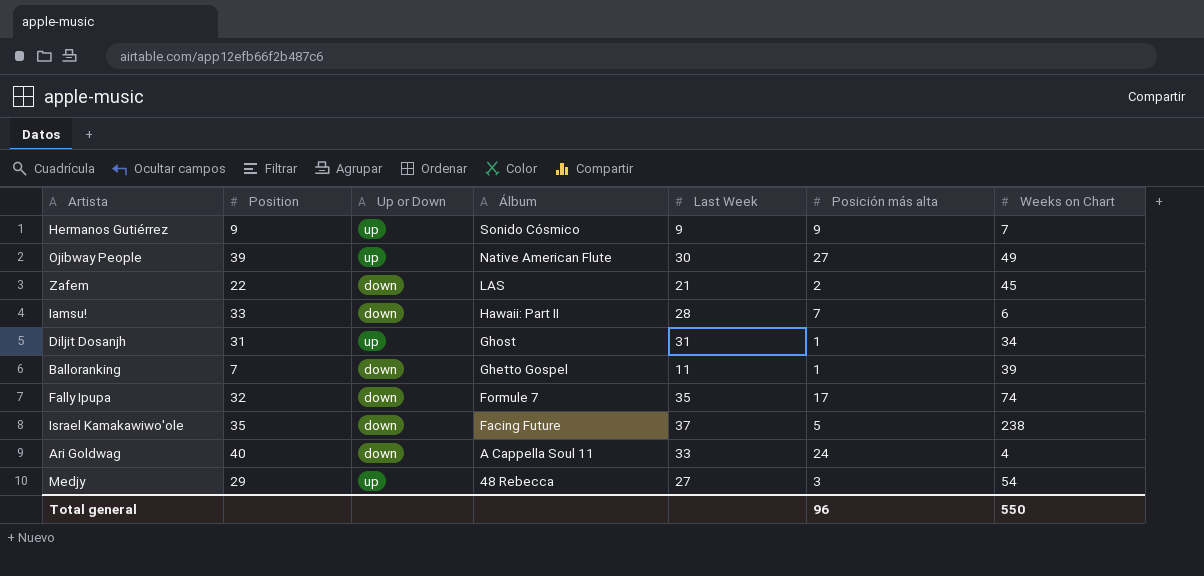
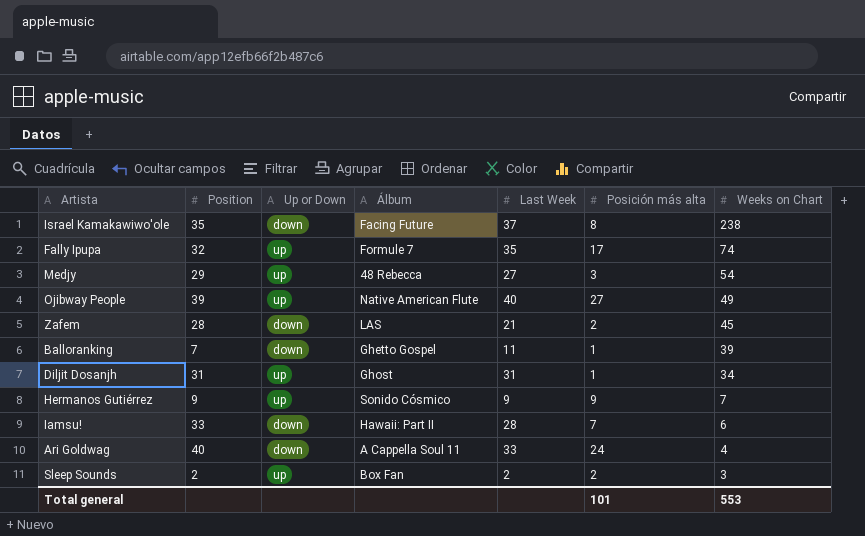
row order: Álbum descending -> Weeks on Chart descending
Israel Kamakawiwo'ole | Posición más alta: 5 -> 8
Fally Ipupa | Up or Down: down -> up
Ojibway People | Last Week: 30 -> 40
Zafem | Position: 22 -> 28
row Sleep Sounds: none -> 2 | up | Box Fan | 2 | 2 | 3
Total general | Posición más alta: 96 -> 101
Total general | Weeks on Chart: 550 -> 553

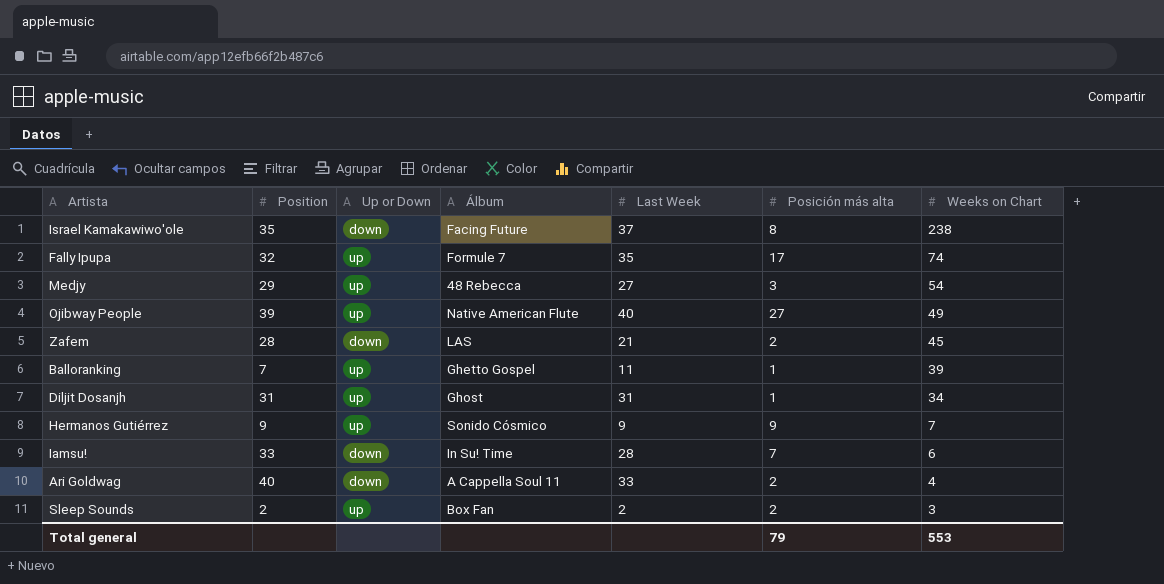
Balloranking | Up or Down: down -> up
Iamsu! | Álbum: Hawaii: Part II -> In Su! Time
Ari Goldwag | Posición más alta: 24 -> 2
Total general | Posición más alta: 101 -> 79

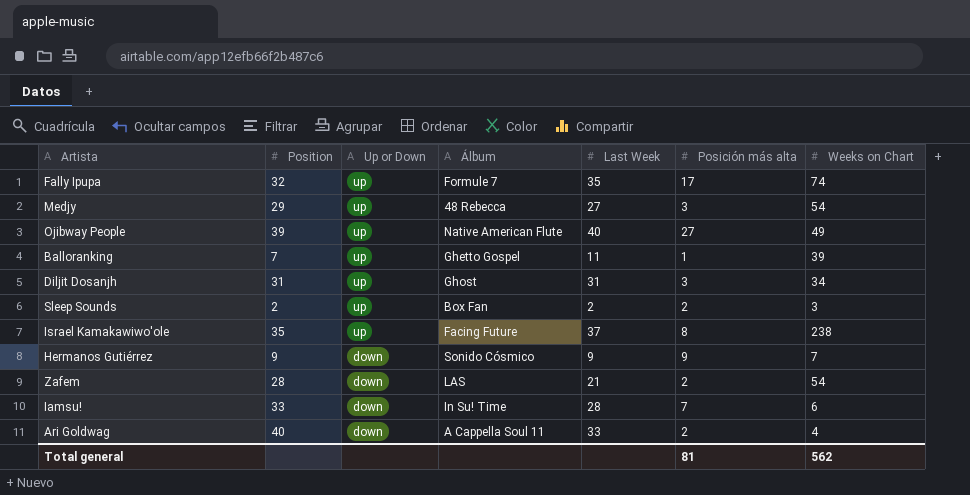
row order: Weeks on Chart descending -> Up or Down descending
Diljit Dosanjh | Posición más alta: 1 -> 3
Israel Kamakawiwo'ole | Up or Down: down -> up
Hermanos Gutiérrez | Up or Down: up -> down
Zafem | Weeks on Chart: 45 -> 54
Total general | Posición más alta: 79 -> 81
Total general | Weeks on Chart: 553 -> 562

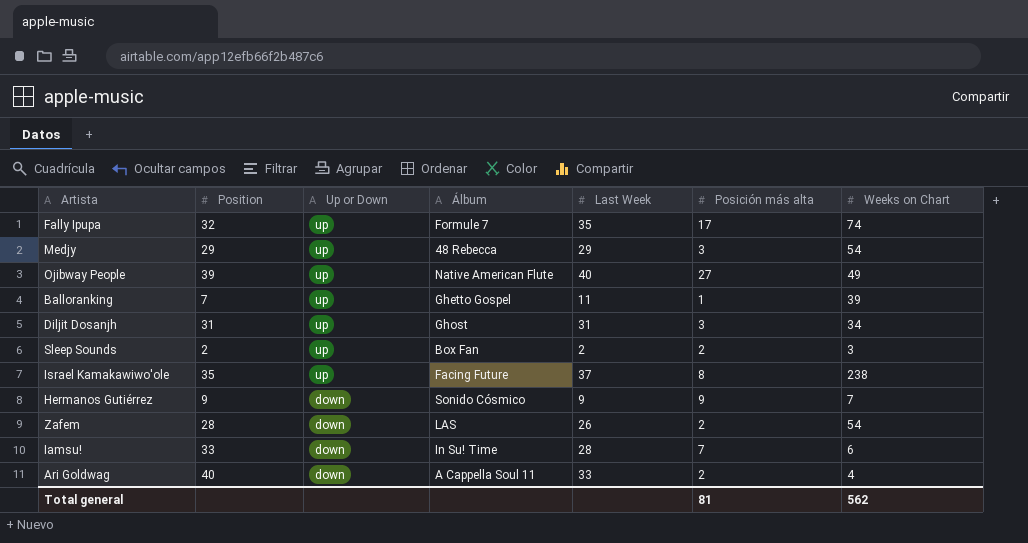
Medjy | Last Week: 27 -> 29
Zafem | Last Week: 21 -> 26

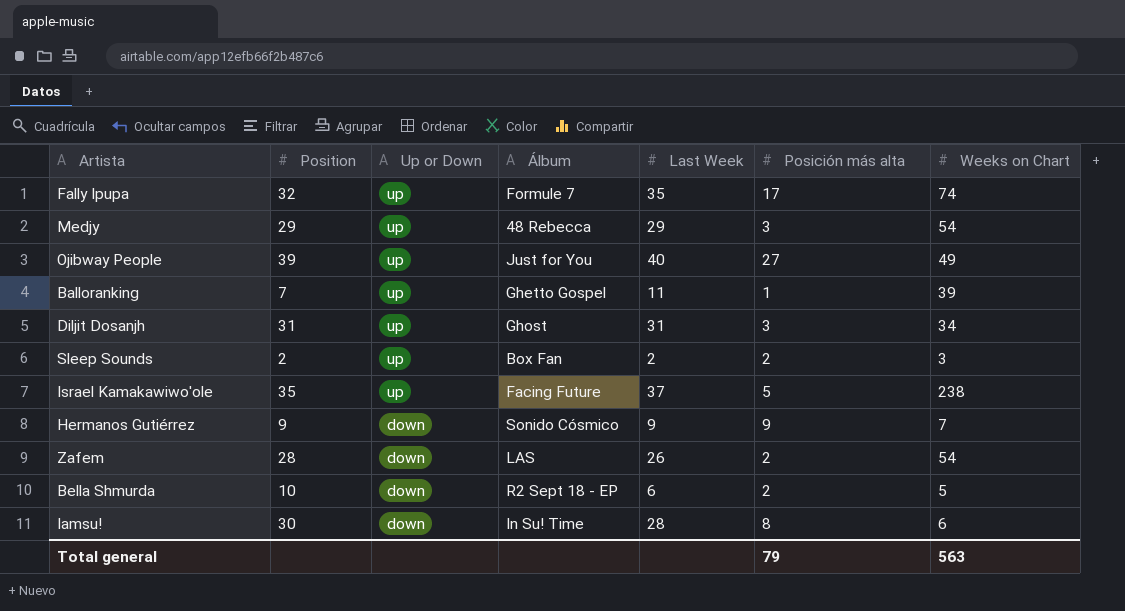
row Ari Goldwag: 40 | down | A Cappella Soul 11 | 33 | 2 | 4 -> none
Ojibway People | Álbum: Native American Flute -> Just for You
Israel Kamakawiwo'ole | Posición más alta: 8 -> 5
row Bella Shmurda: none -> 10 | down | R2 Sept 18 - EP | 6 | 2 | 5
Iamsu! | Position: 33 -> 30
Iamsu! | Posición más alta: 7 -> 8
Total general | Posición más alta: 81 -> 79
Total general | Weeks on Chart: 562 -> 563

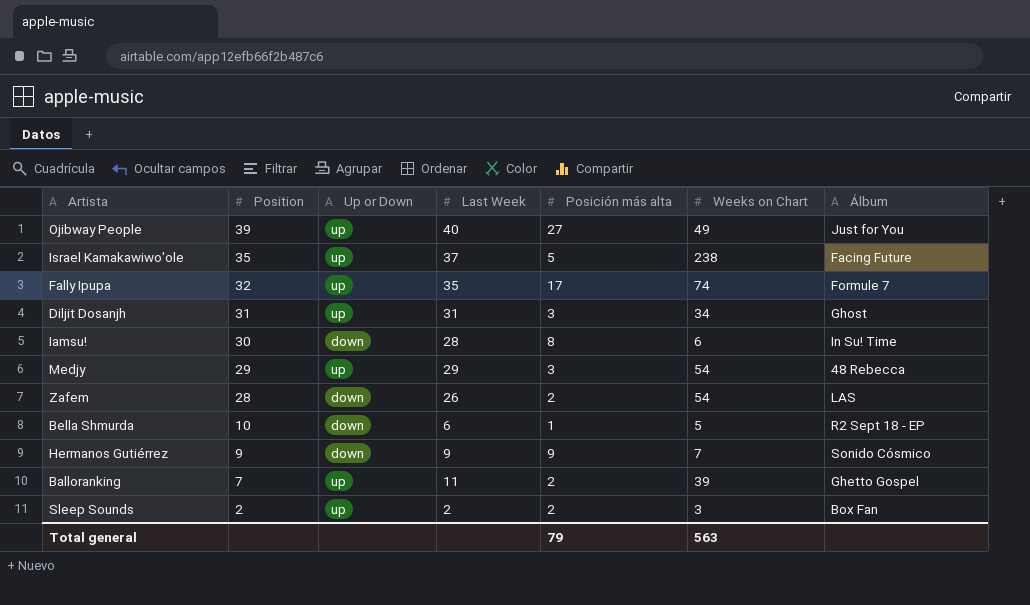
row order: Up or Down descending -> Position descending
column Álbum | position: 4 -> 7
Bella Shmurda | Posición más alta: 2 -> 1
Balloranking | Posición más alta: 1 -> 2

